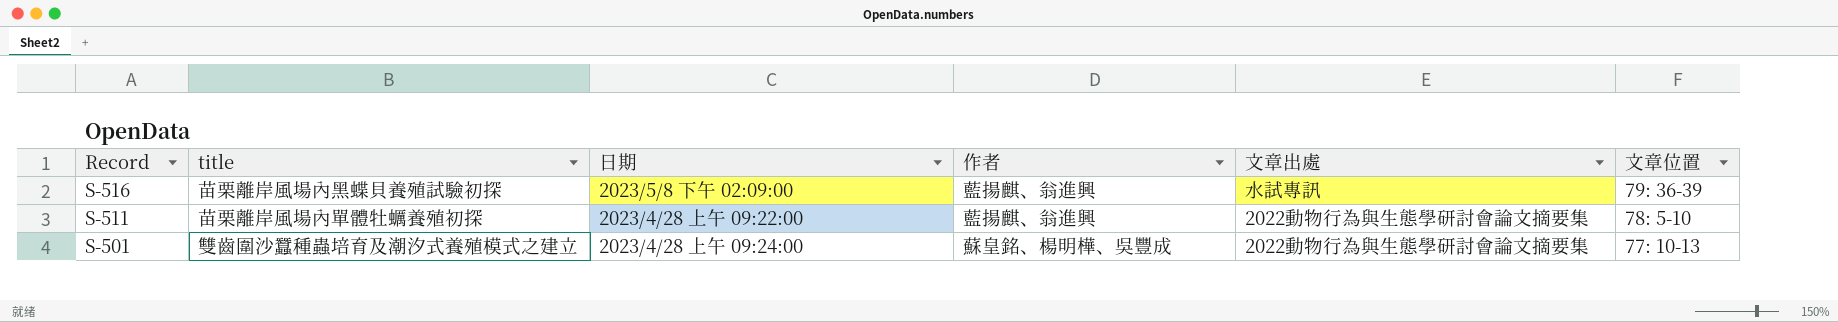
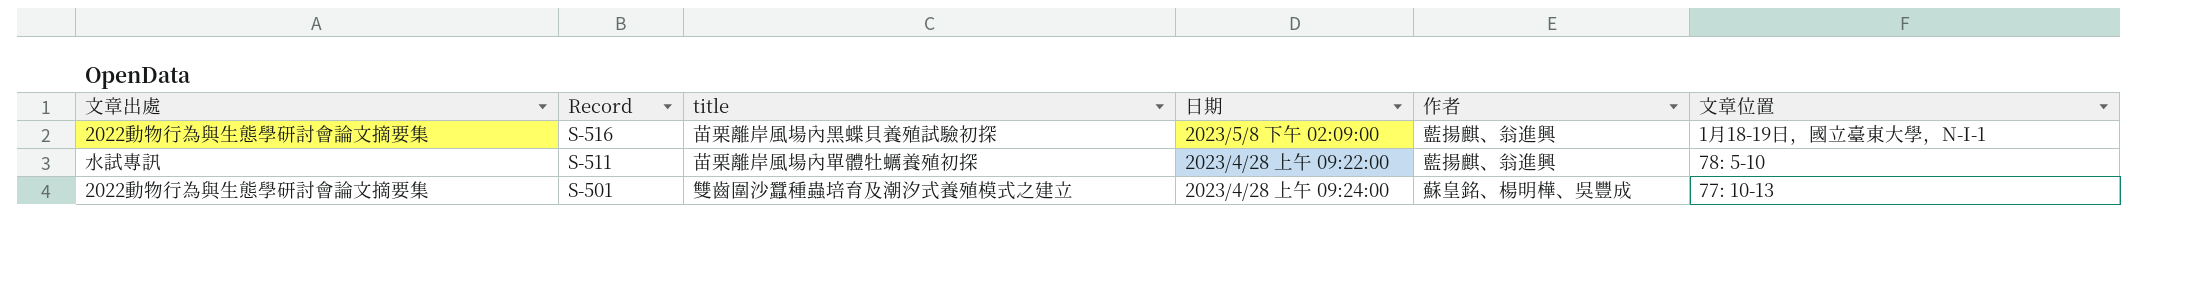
column 文章出處 | position: 5 -> 1
S-516 | 文章出處: 水試專訊 -> 2022動物行為與生態學研討會論文摘要集
S-516 | 文章位置: 79: 36-39 -> 1月18-19日，國立臺東大學，N-I-1
S-511 | 文章出處: 2022動物行為與生態學研討會論文摘要集 -> 水試專訊

